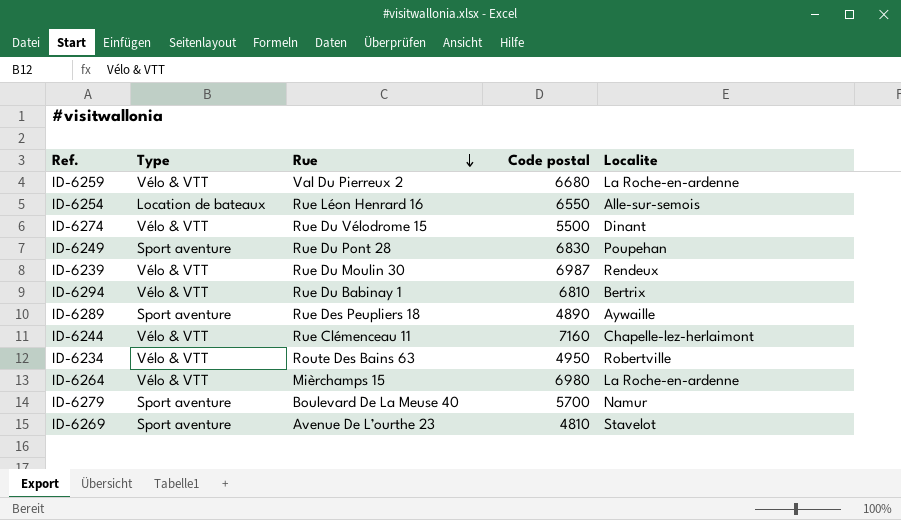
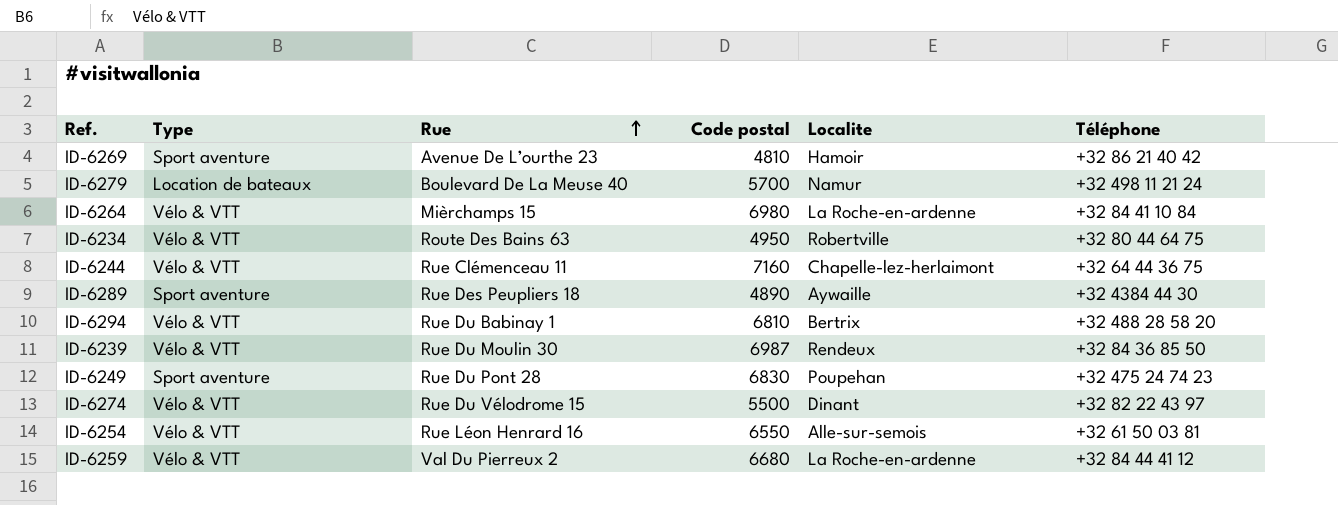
row order: Rue descending -> Rue ascending
column Téléphone | position: none -> 6
ID-6269 | Localite: Stavelot -> Hamoir
ID-6279 | Type: Sport aventure -> Location de bateaux
ID-6254 | Type: Location de bateaux -> Vélo & VTT

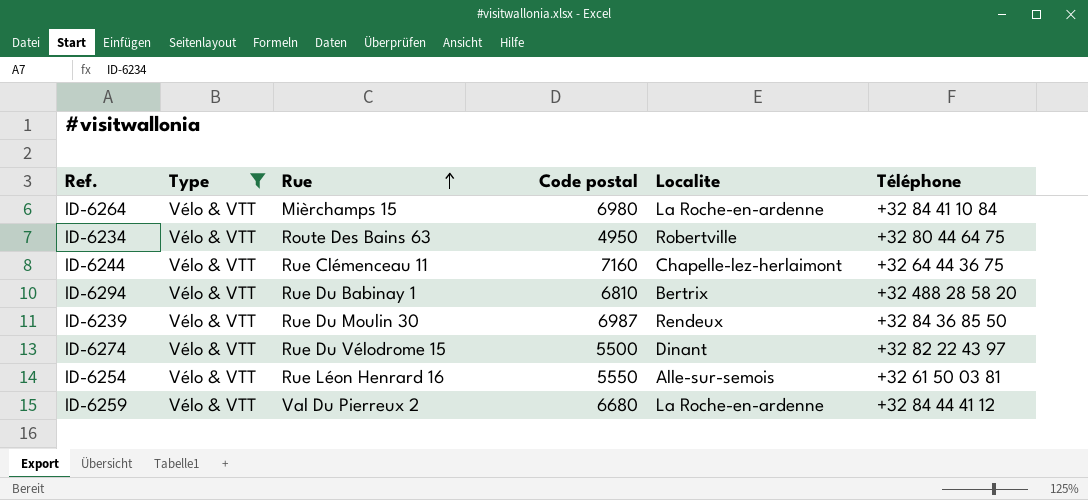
filter: none -> Type = Vélo & VTT
ID-6254 | Code postal: 6550 -> 5550

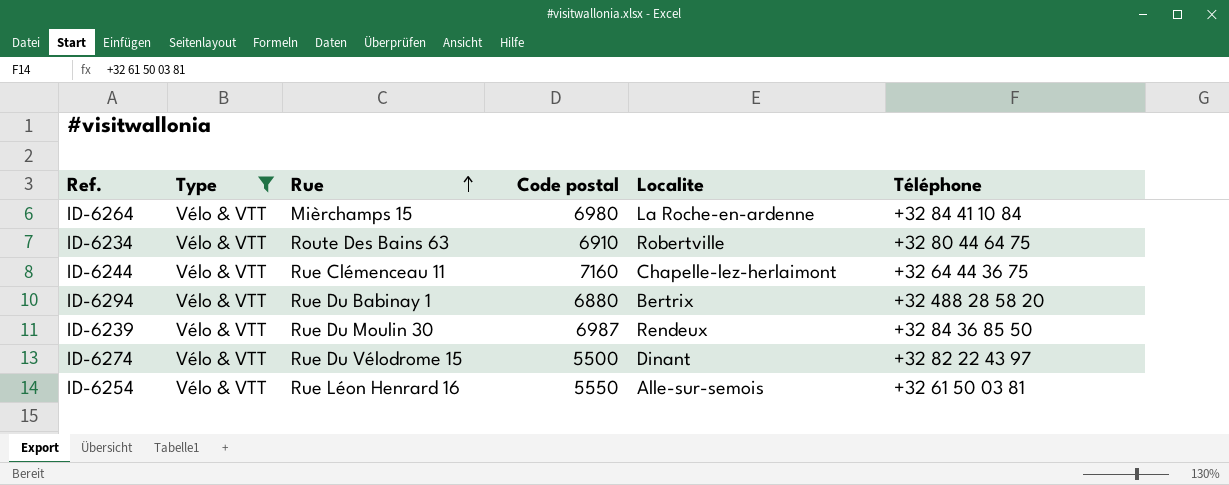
row ID-6259: Vélo & VTT | Val Du Pierreux 2 | 6680 | La Roche-en-ardenne | +32 84 44 41 12 -> none
ID-6234 | Code postal: 4950 -> 6910
ID-6294 | Code postal: 6810 -> 6880

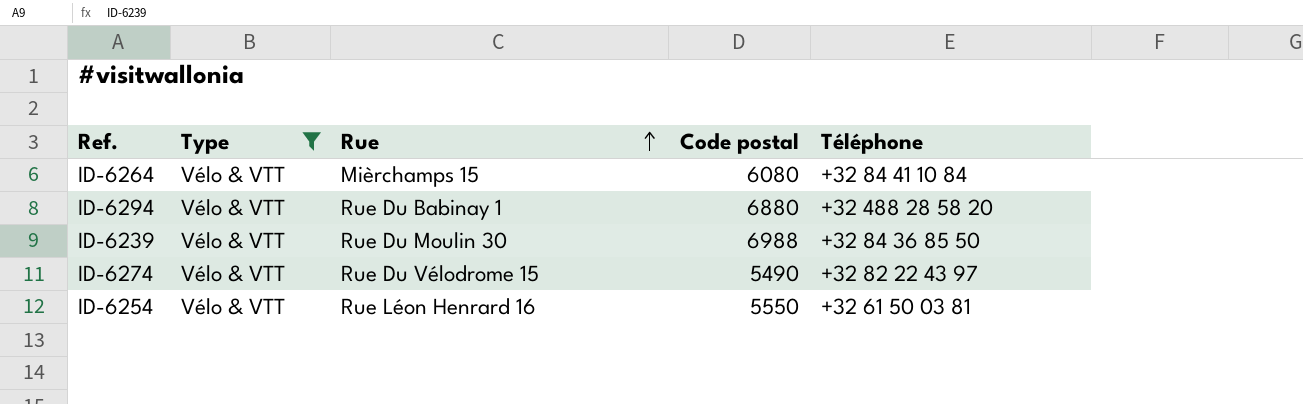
column Localite | position: 5 -> none
row ID-6234: Vélo & VTT | Route Des Bains 63 | 6910 | Robertville | +32 80 44 64 75 -> none
row ID-6244: Vélo & VTT | Rue Clémenceau 11 | 7160 | Chapelle-lez-herlaimont | +32 64 44 36 75 -> none
ID-6264 | Code postal: 6980 -> 6080
ID-6239 | Code postal: 6987 -> 6988
ID-6274 | Code postal: 5500 -> 5490

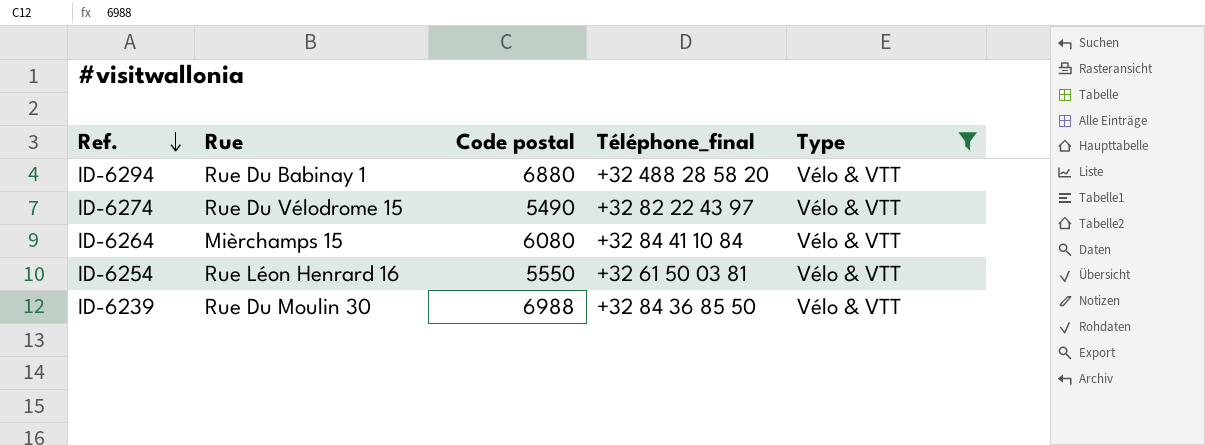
row order: Rue ascending -> Ref. descending
column name: Téléphone -> Téléphone_final
column Type | position: 2 -> 5

